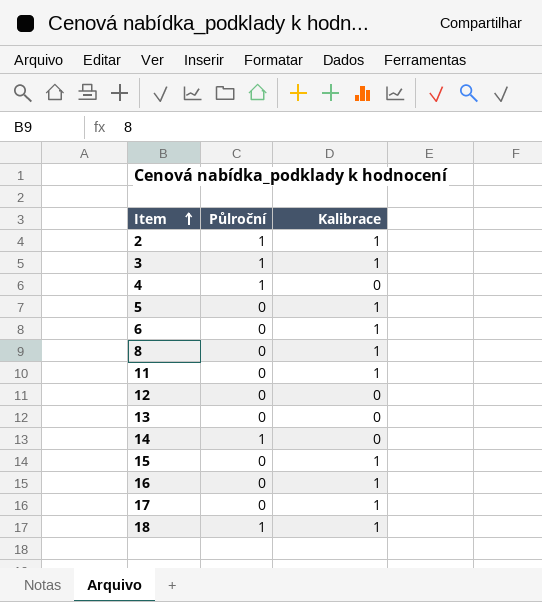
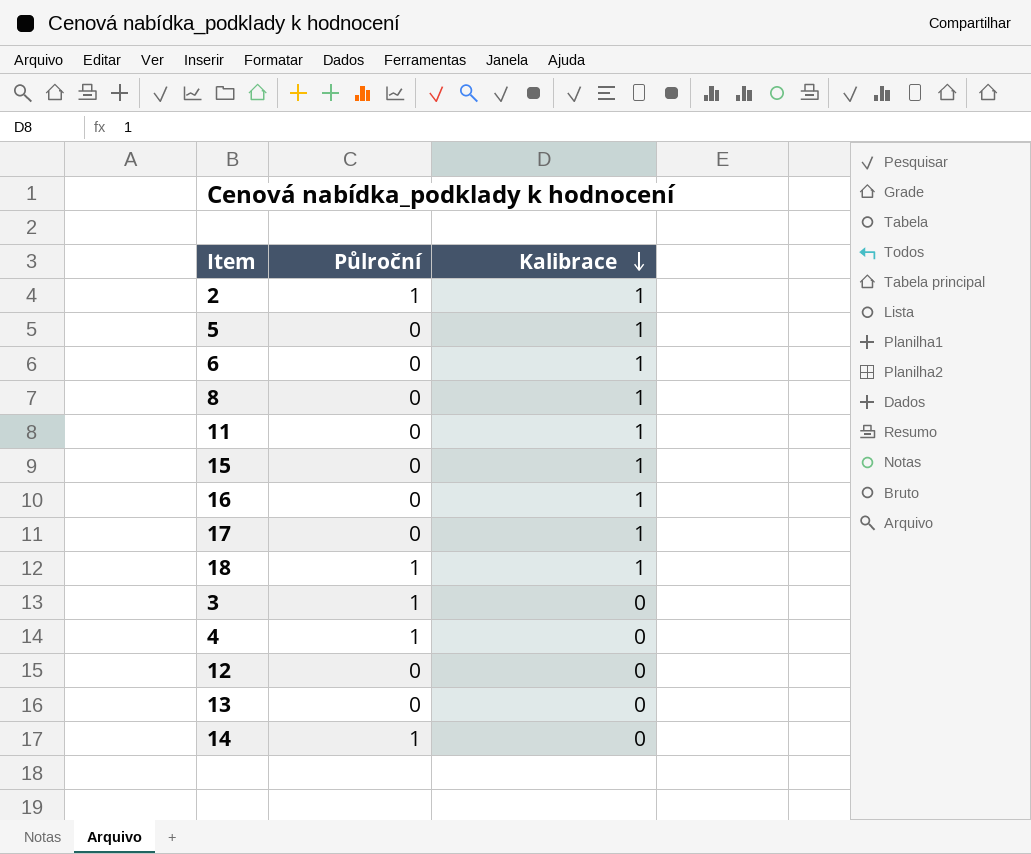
row order: Item ascending -> Kalibrace descending
3 | Kalibrace: 1 -> 0

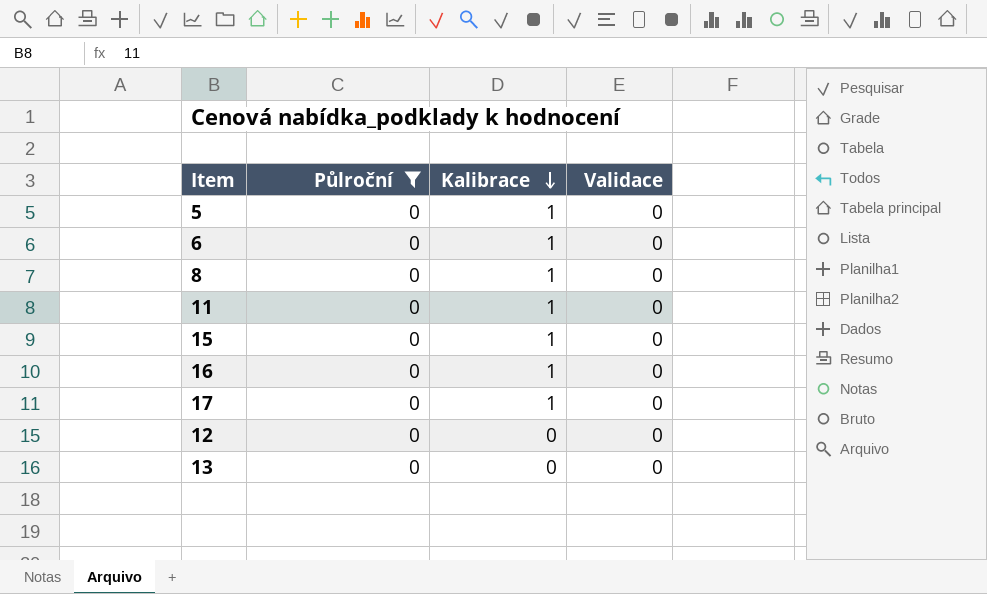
filter: none -> Půlroční = 0
column Validace | position: none -> 4

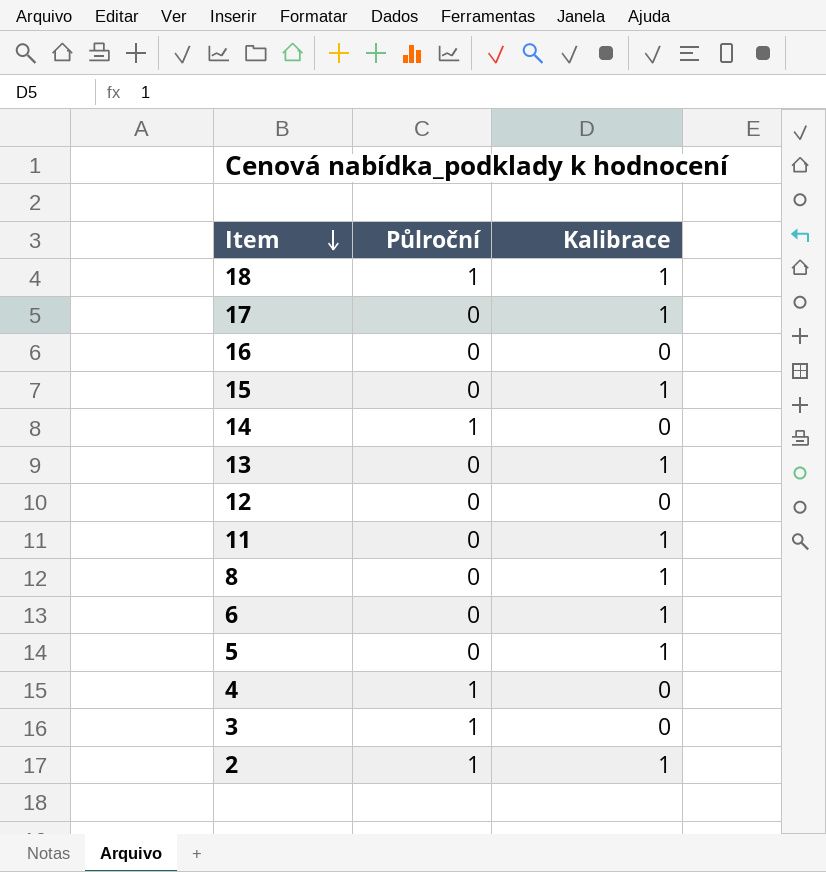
filter: Půlroční = 0 -> none
row order: Kalibrace descending -> Item descending
column Validace | position: 4 -> none
16 | Kalibrace: 1 -> 0
13 | Kalibrace: 0 -> 1

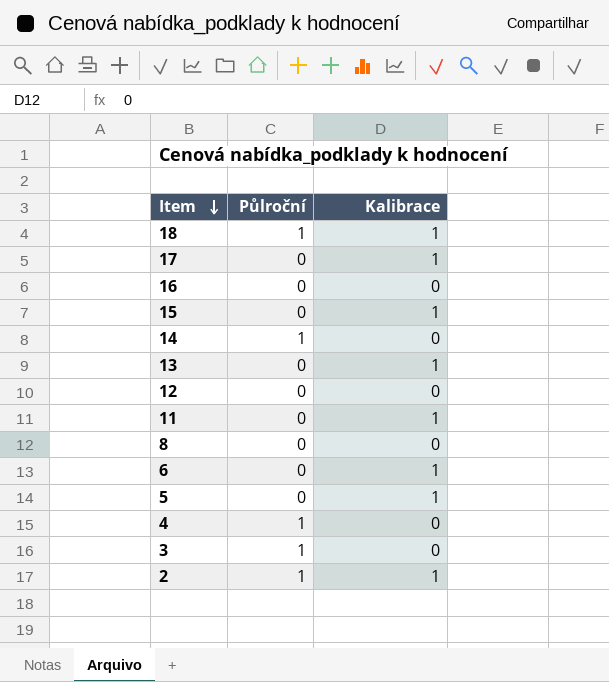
8 | Kalibrace: 1 -> 0

